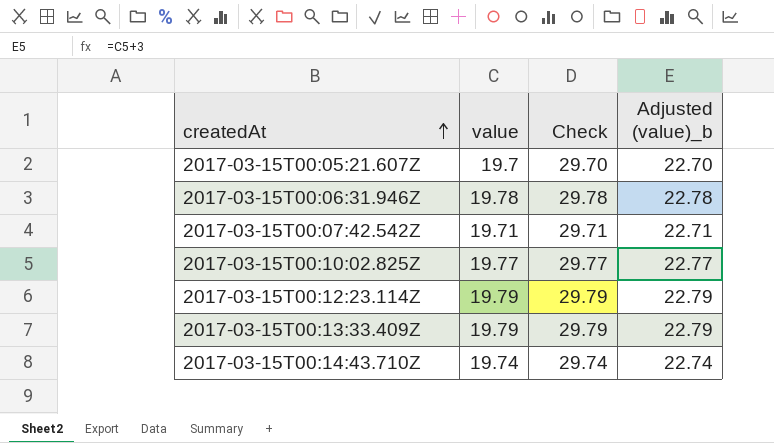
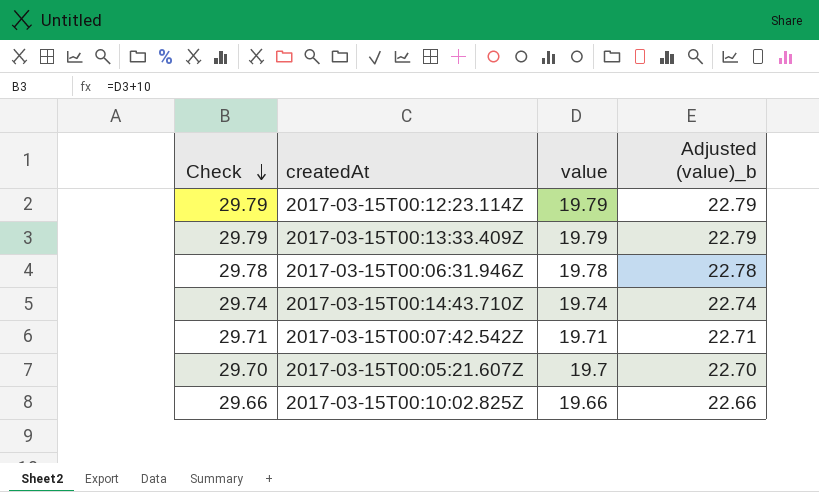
row order: createdAt ascending -> Check descending
column Check | position: 3 -> 1
2017-03-15T00:10:02.825Z | Check: 29.77 -> 29.66
2017-03-15T00:10:02.825Z | value: 19.77 -> 19.66
2017-03-15T00:10:02.825Z | Adjusted (value)_b: 22.77 -> 22.66

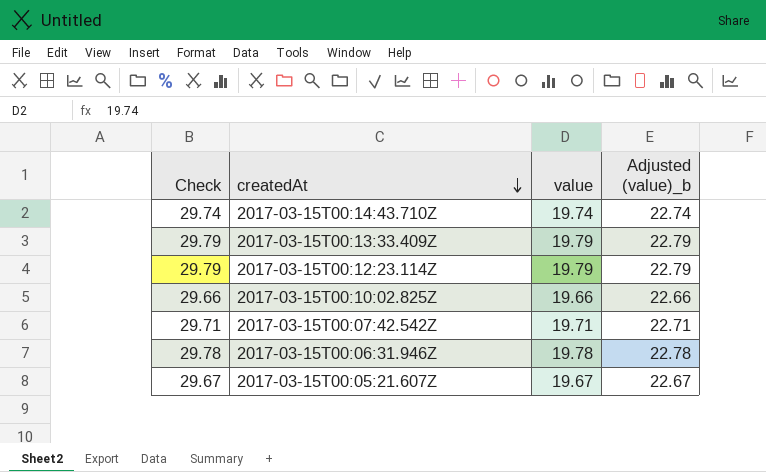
row order: Check descending -> createdAt descending
2017-03-15T00:05:21.607Z | Check: 29.70 -> 29.67
2017-03-15T00:05:21.607Z | value: 19.7 -> 19.67
2017-03-15T00:05:21.607Z | Adjusted (value)_b: 22.70 -> 22.67

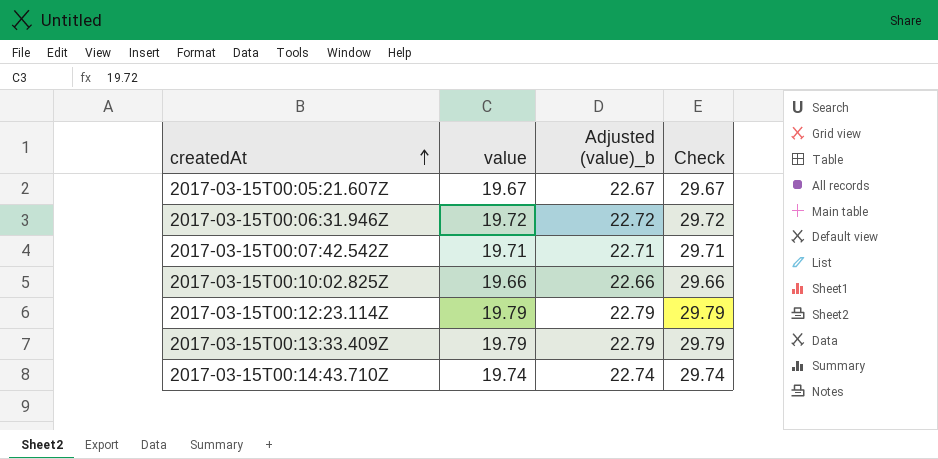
row order: createdAt descending -> createdAt ascending
column Check | position: 1 -> 4
2017-03-15T00:06:31.946Z | value: 19.78 -> 19.72
2017-03-15T00:06:31.946Z | Adjusted (value)_b: 22.78 -> 22.72
2017-03-15T00:06:31.946Z | Check: 29.78 -> 29.72

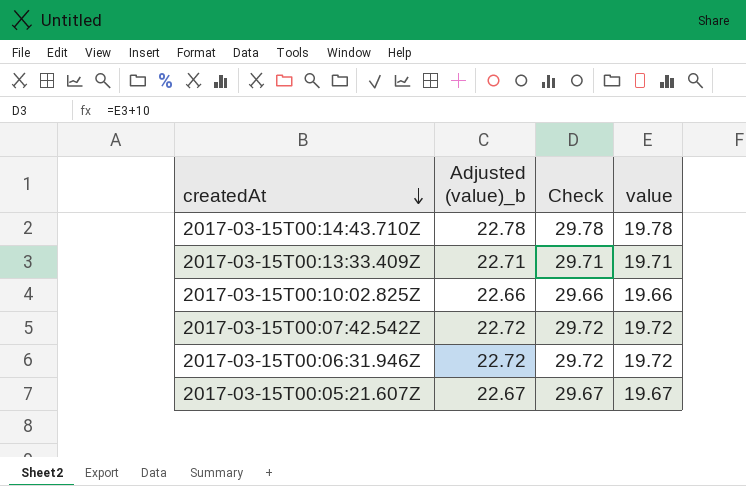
row order: createdAt ascending -> createdAt descending
column value | position: 2 -> 4
row 2017-03-15T00:12:23.114Z: 19.79 | 22.79 | 29.79 -> none
2017-03-15T00:14:43.710Z | Adjusted (value)_b: 22.74 -> 22.78
2017-03-15T00:14:43.710Z | Check: 29.74 -> 29.78
2017-03-15T00:14:43.710Z | value: 19.74 -> 19.78
2017-03-15T00:13:33.409Z | Adjusted (value)_b: 22.79 -> 22.71
2017-03-15T00:13:33.409Z | Check: 29.79 -> 29.71
2017-03-15T00:13:33.409Z | value: 19.79 -> 19.71
2017-03-15T00:07:42.542Z | Adjusted (value)_b: 22.71 -> 22.72
2017-03-15T00:07:42.542Z | Check: 29.71 -> 29.72
2017-03-15T00:07:42.542Z | value: 19.71 -> 19.72

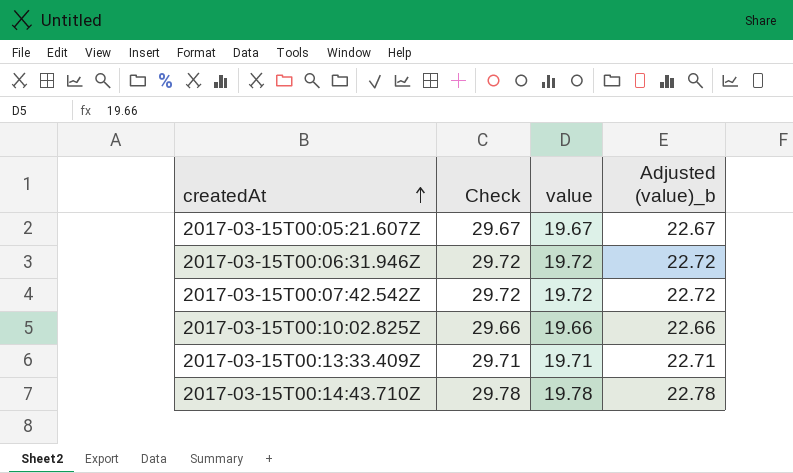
row order: createdAt descending -> createdAt ascending
column Adjusted (value)_b | position: 2 -> 4

